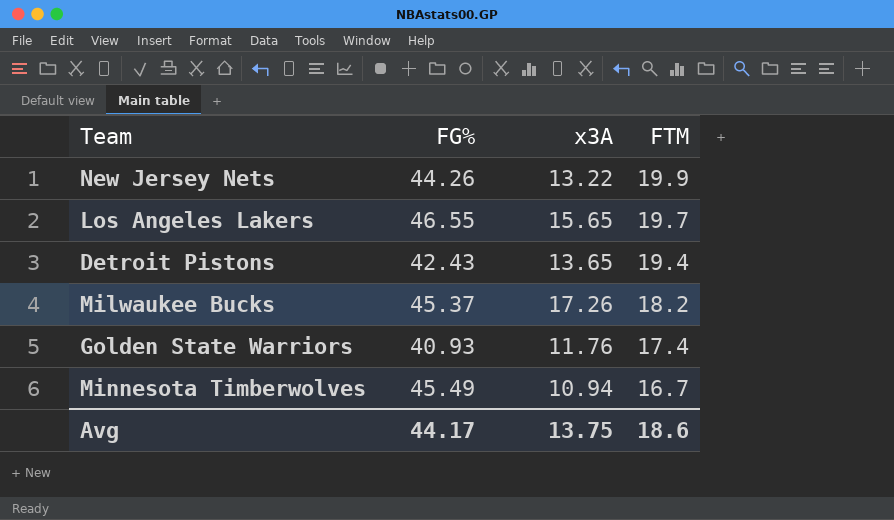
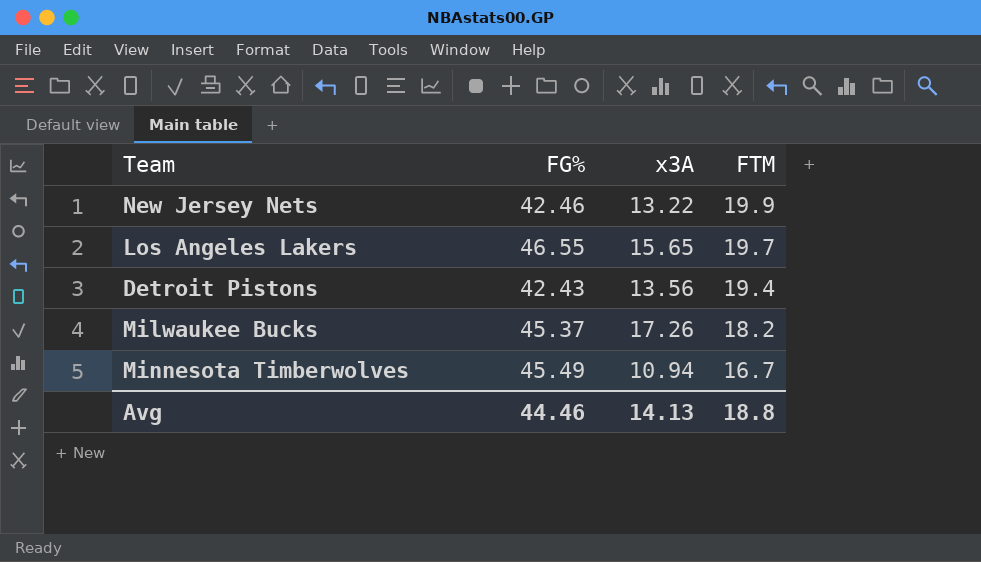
row Golden State Warriors: 40.93 | 11.76 | 17.4 -> none
New Jersey Nets | FG%: 44.26 -> 42.46
Detroit Pistons | x3A: 13.65 -> 13.56
Avg | FG%: 44.17 -> 44.46
Avg | x3A: 13.75 -> 14.13
Avg | FTM: 18.6 -> 18.8

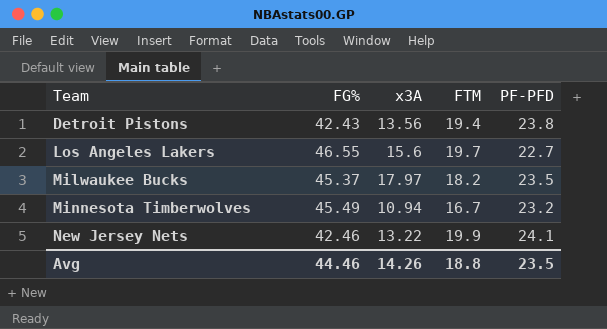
row order: FTM descending -> Team ascending
column PF-PFD | position: none -> 5
Los Angeles Lakers | x3A: 15.65 -> 15.6
Milwaukee Bucks | x3A: 17.26 -> 17.97
Avg | x3A: 14.13 -> 14.26

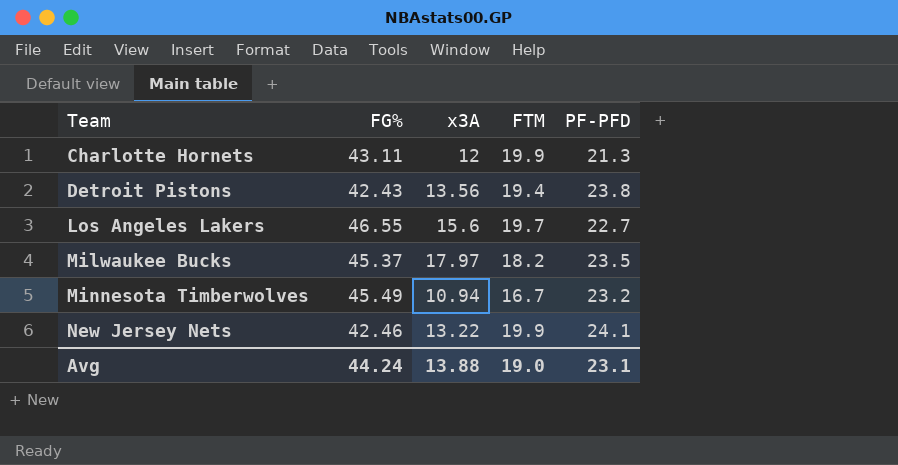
row Charlotte Hornets: none -> 43.11 | 12 | 19.9 | 21.3
Avg | FG%: 44.46 -> 44.24
Avg | x3A: 14.26 -> 13.88
Avg | FTM: 18.8 -> 19.0
Avg | PF-PFD: 23.5 -> 23.1

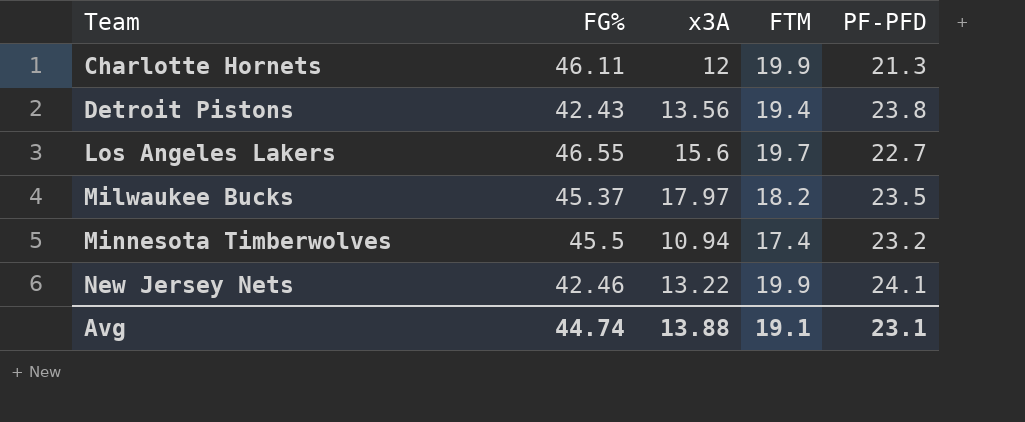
Charlotte Hornets | FG%: 43.11 -> 46.11
Minnesota Timberwolves | FG%: 45.49 -> 45.5
Minnesota Timberwolves | FTM: 16.7 -> 17.4
Avg | FG%: 44.24 -> 44.74
Avg | FTM: 19.0 -> 19.1

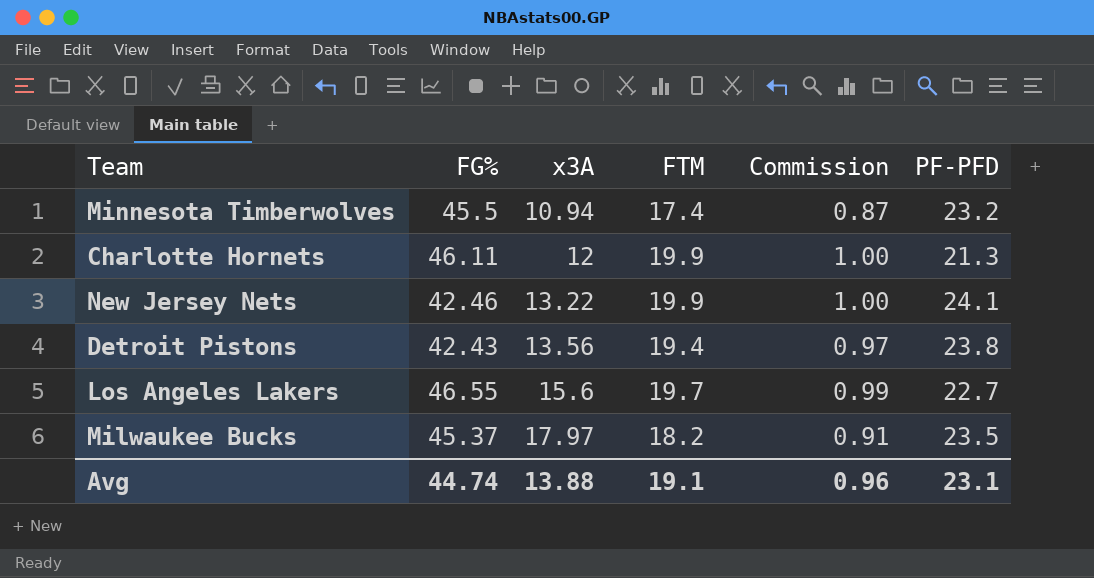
row order: Team ascending -> x3A ascending
column Commission | formula: none -> [FTM] * 0.05

